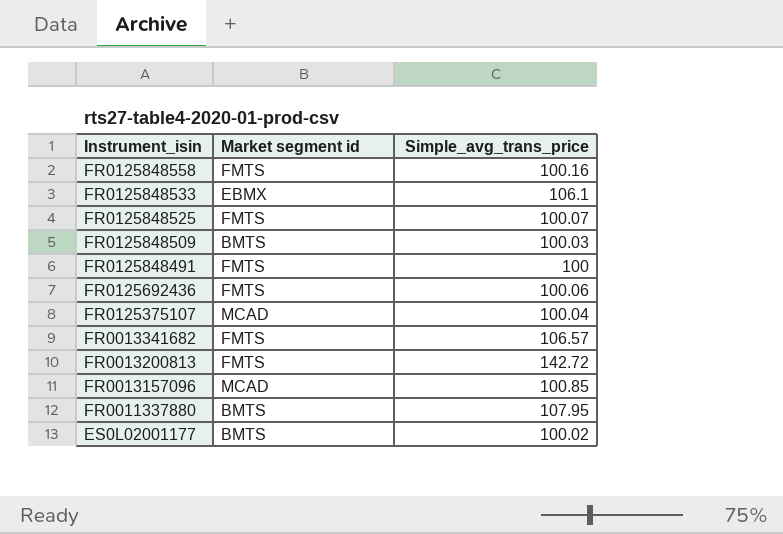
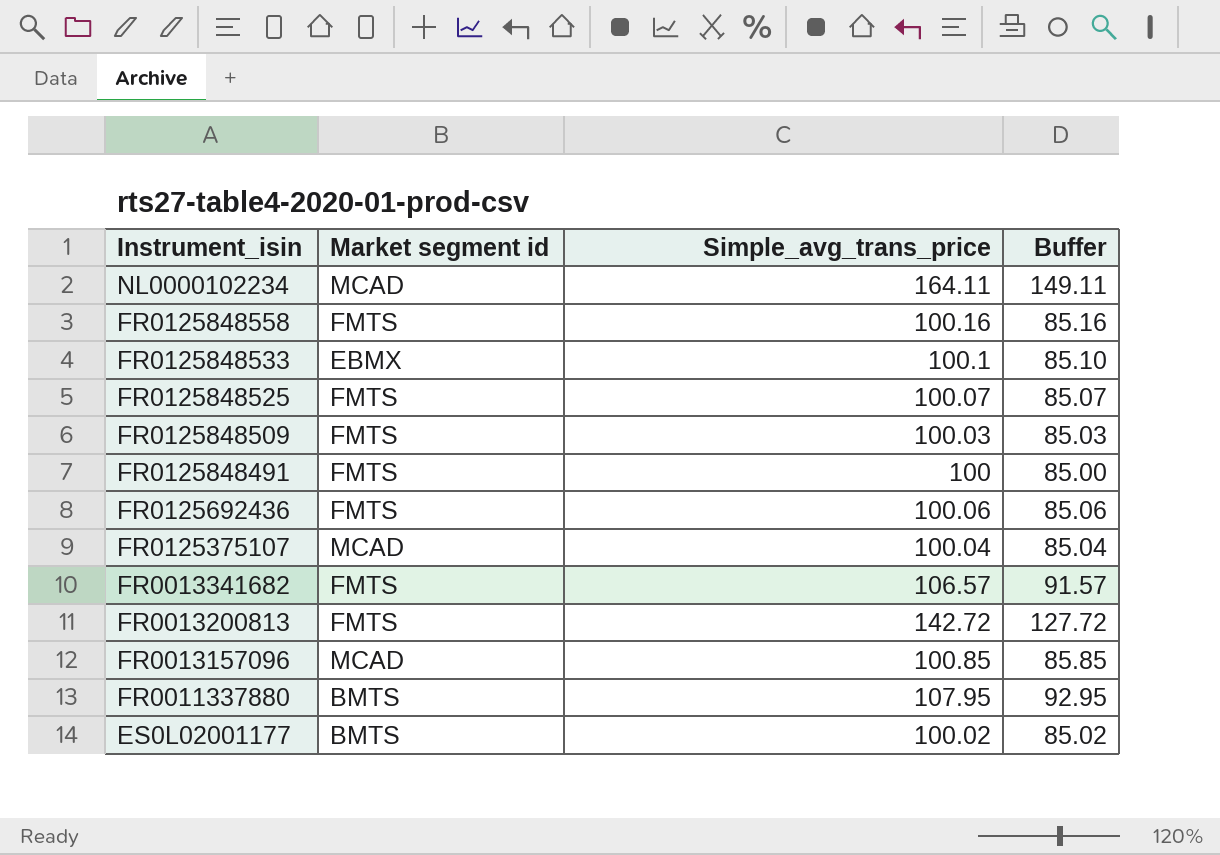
column Buffer | formula: none -> [Simple_avg_trans_price] - 15
row NL0000102234: none -> MCAD | 164.11 | 149.11
FR0125848533 | Simple_avg_trans_price: 106.1 -> 100.1
FR0125848509 | Market segment id: BMTS -> FMTS

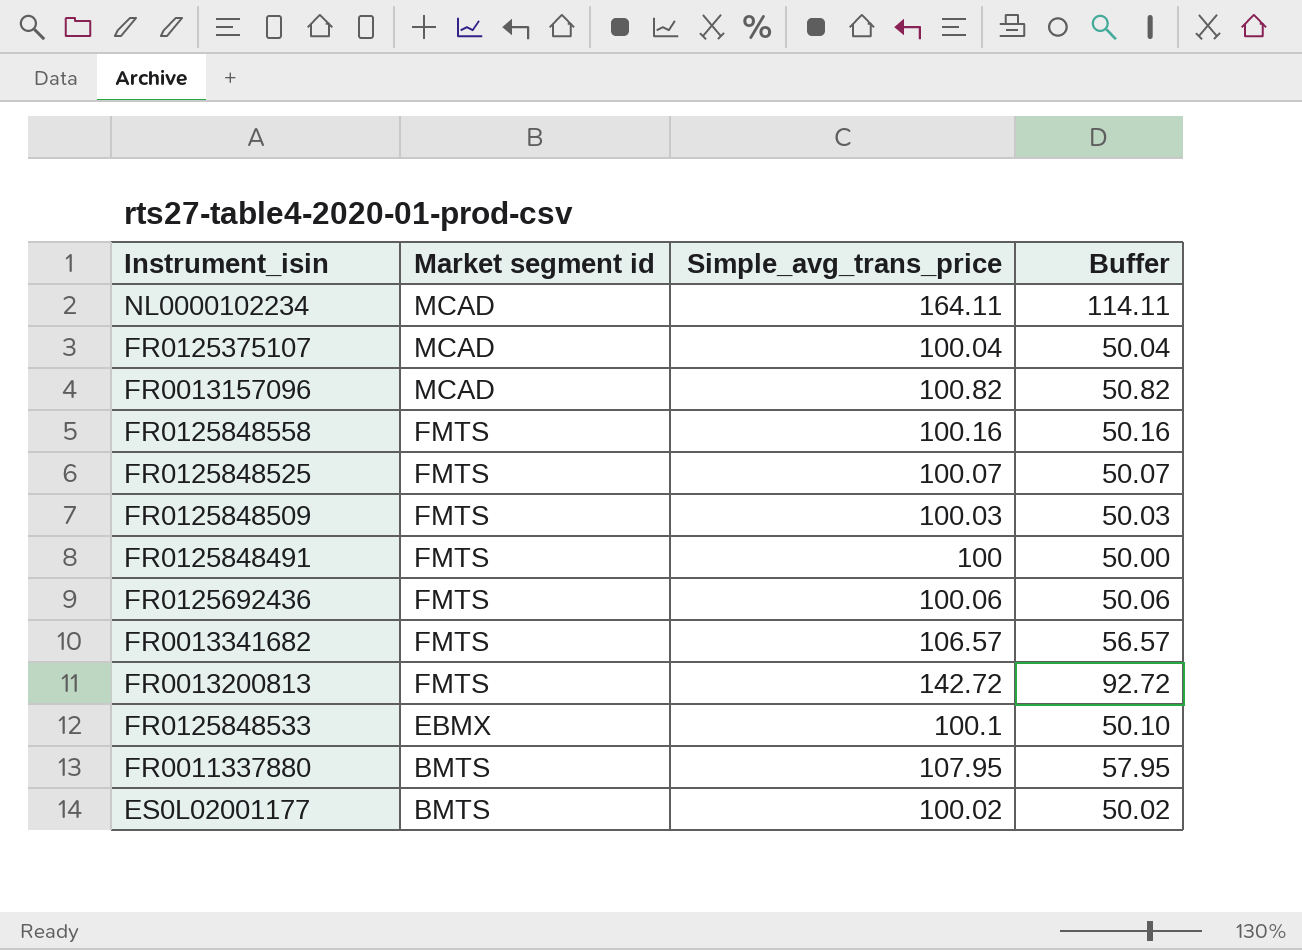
row order: Instrument_isin descending -> Market segment id descending
column Buffer | formula: [Simple_avg_trans_price] - 15 -> [Simple_avg_trans_price] - 50
FR0013157096 | Simple_avg_trans_price: 100.85 -> 100.82

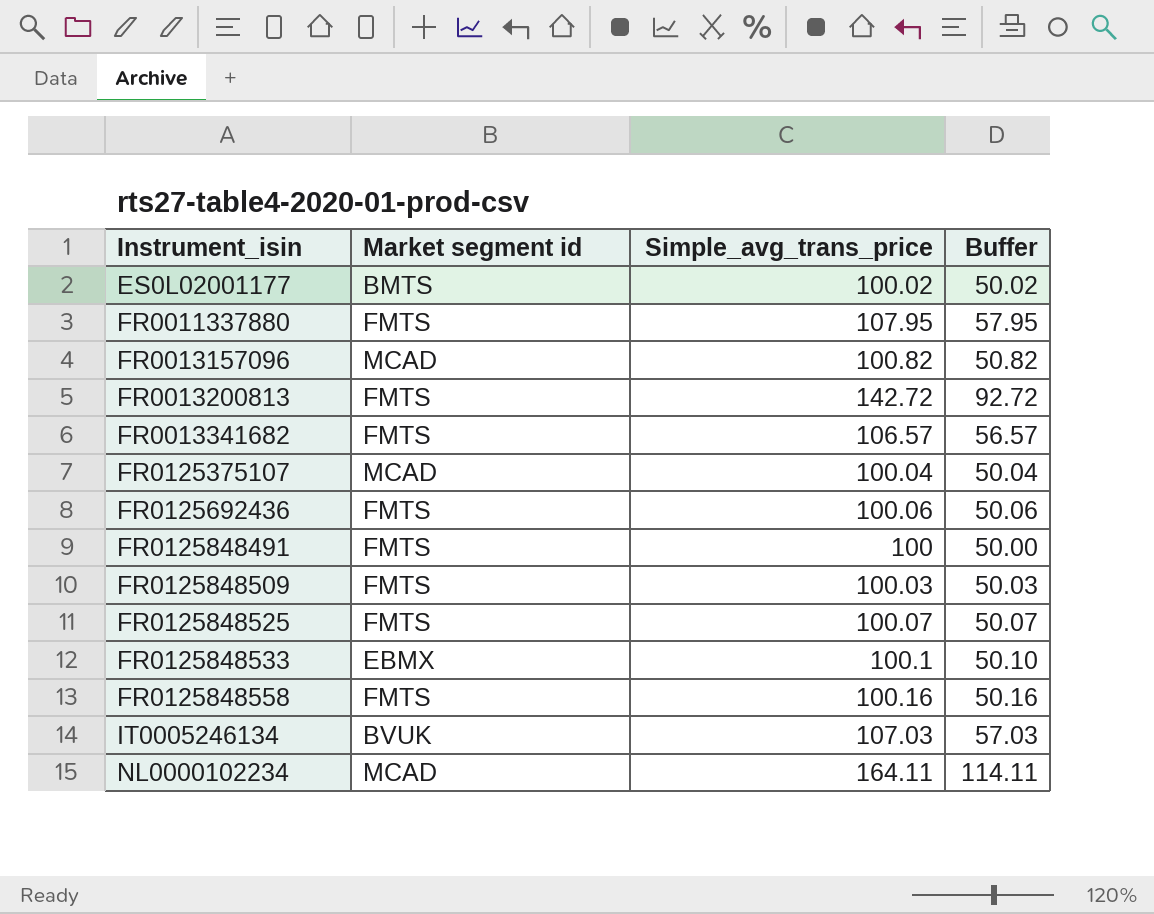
row order: Market segment id descending -> Instrument_isin ascending
FR0011337880 | Market segment id: BMTS -> FMTS
row IT0005246134: none -> BVUK | 107.03 | 57.03

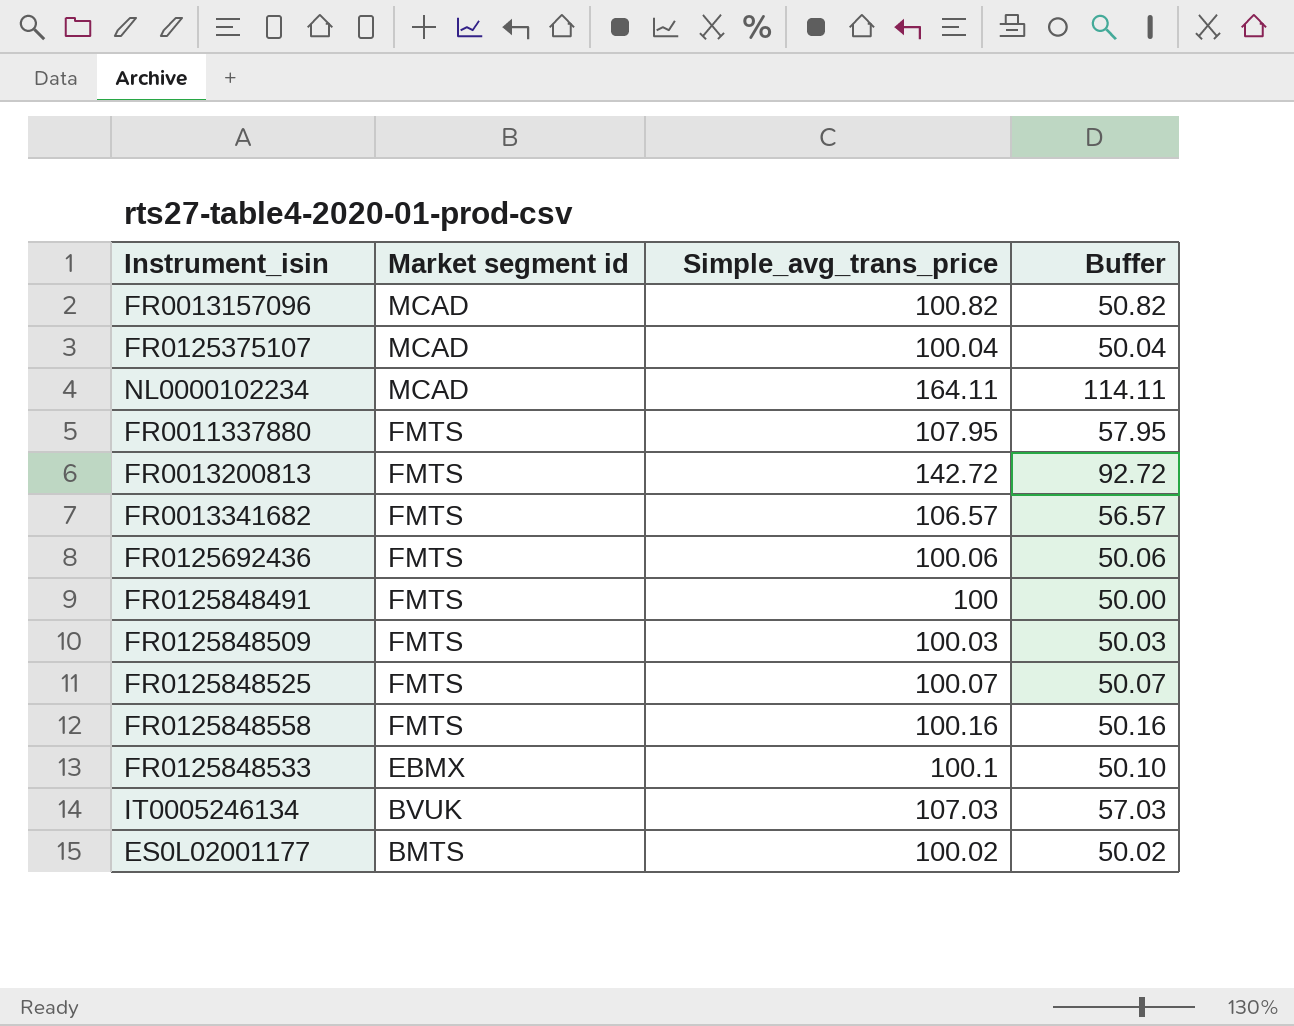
row order: Instrument_isin ascending -> Market segment id descending

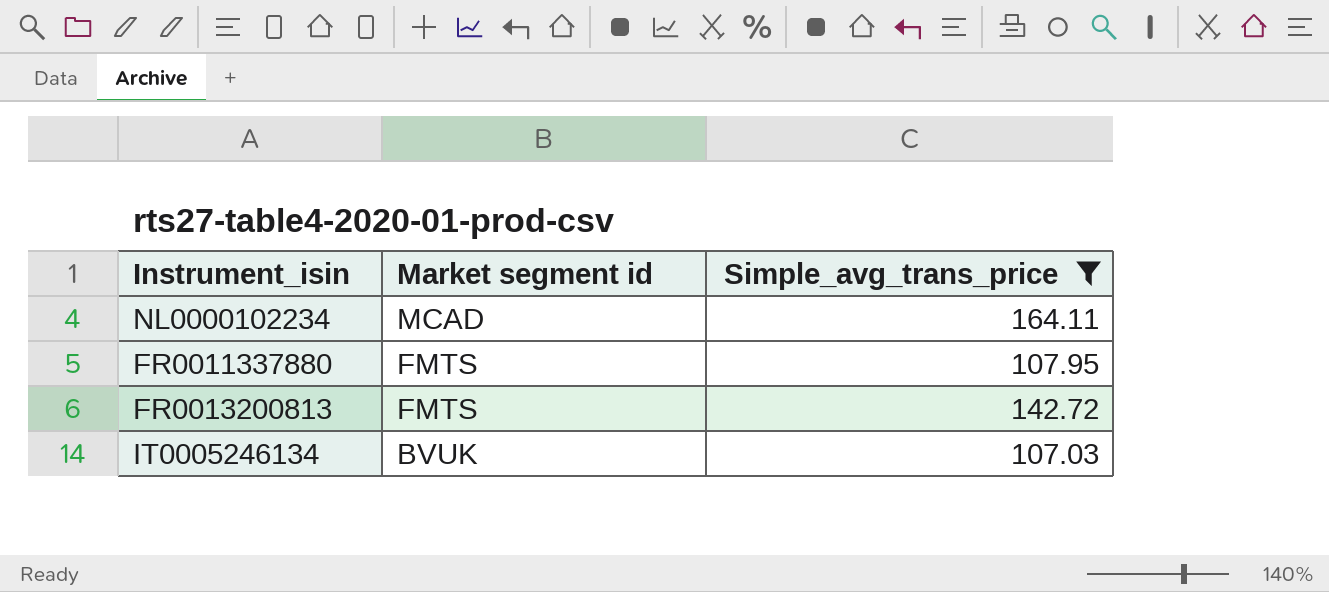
filter: none -> Simple_avg_trans_price >= 107.03
column Buffer | formula: [Simple_avg_trans_price] - 50 -> none

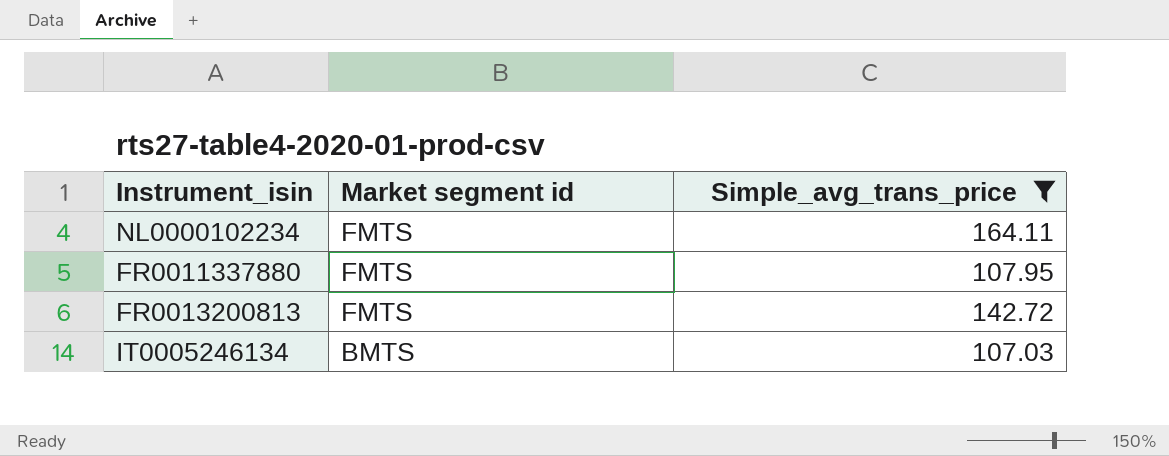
NL0000102234 | Market segment id: MCAD -> FMTS
IT0005246134 | Market segment id: BVUK -> BMTS

